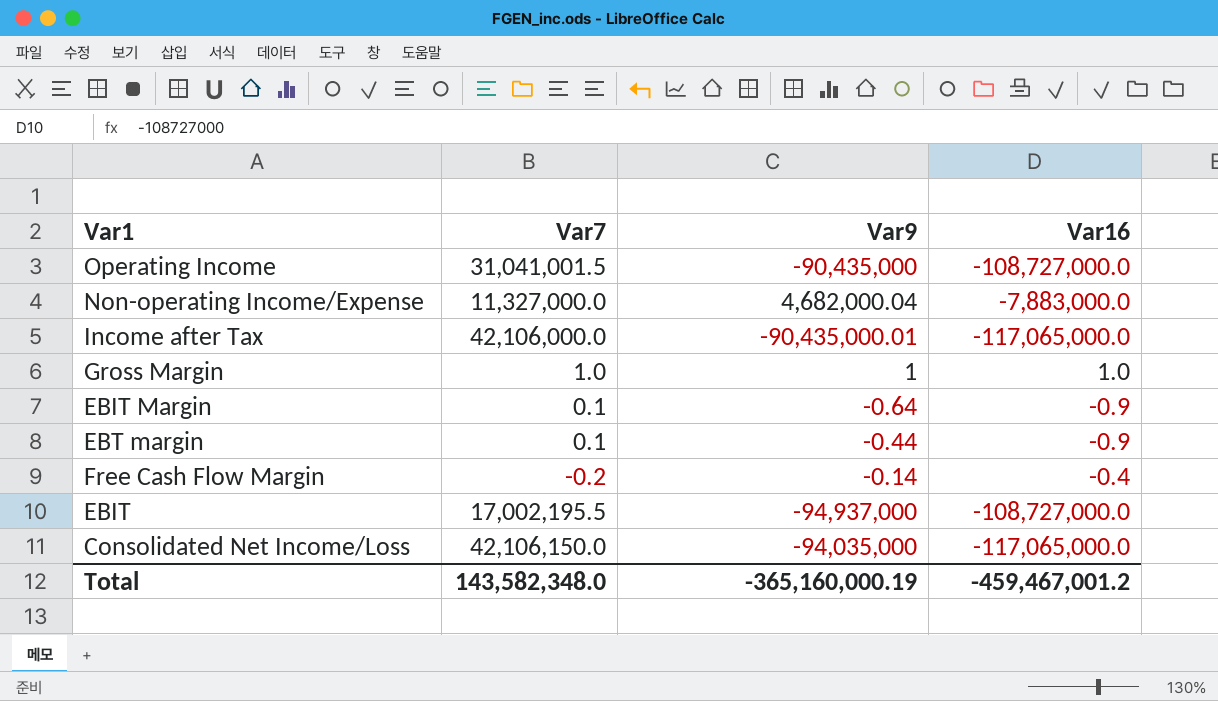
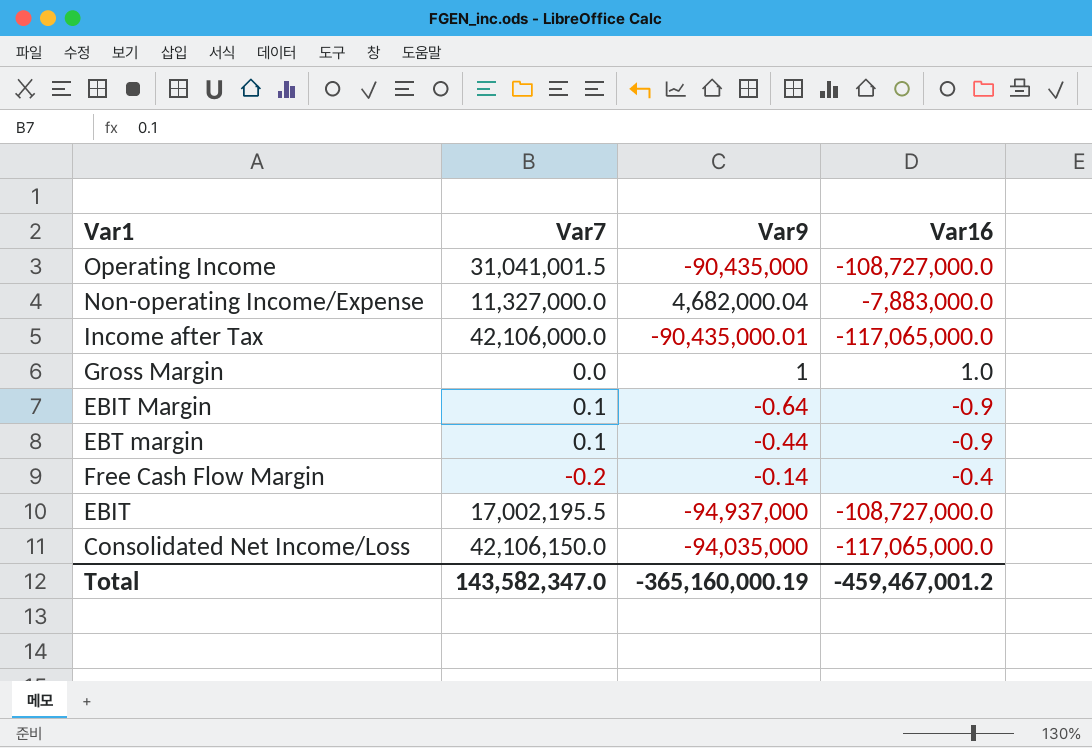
Gross Margin | Var7: 1.0 -> 0.0
Total | Var7: 143,582,348.0 -> 143,582,347.0

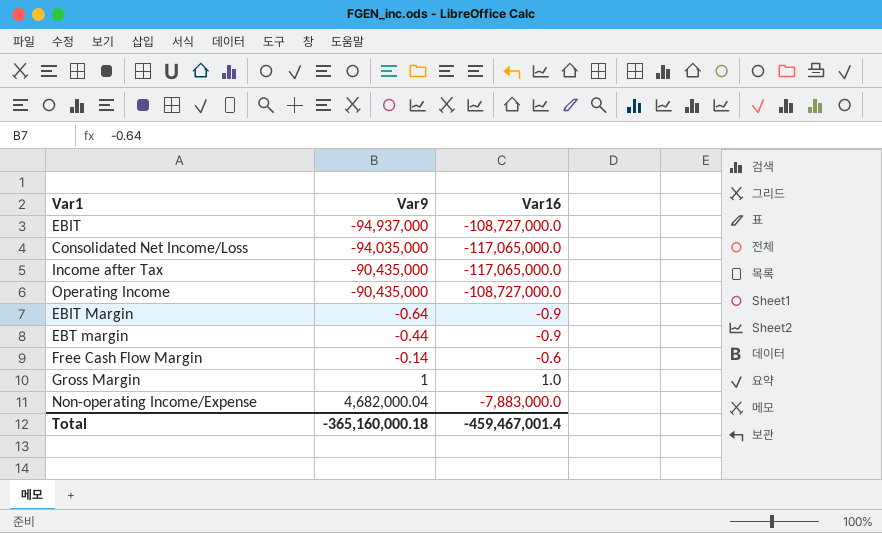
row order: none -> Var9 ascending
column Var7 | position: 2 -> none
Income after Tax | Var9: -90,435,000.01 -> -90,435,000
Free Cash Flow Margin | Var16: -0.4 -> -0.6
Total | Var9: -365,160,000.19 -> -365,160,000.18
Total | Var16: -459,467,001.2 -> -459,467,001.4

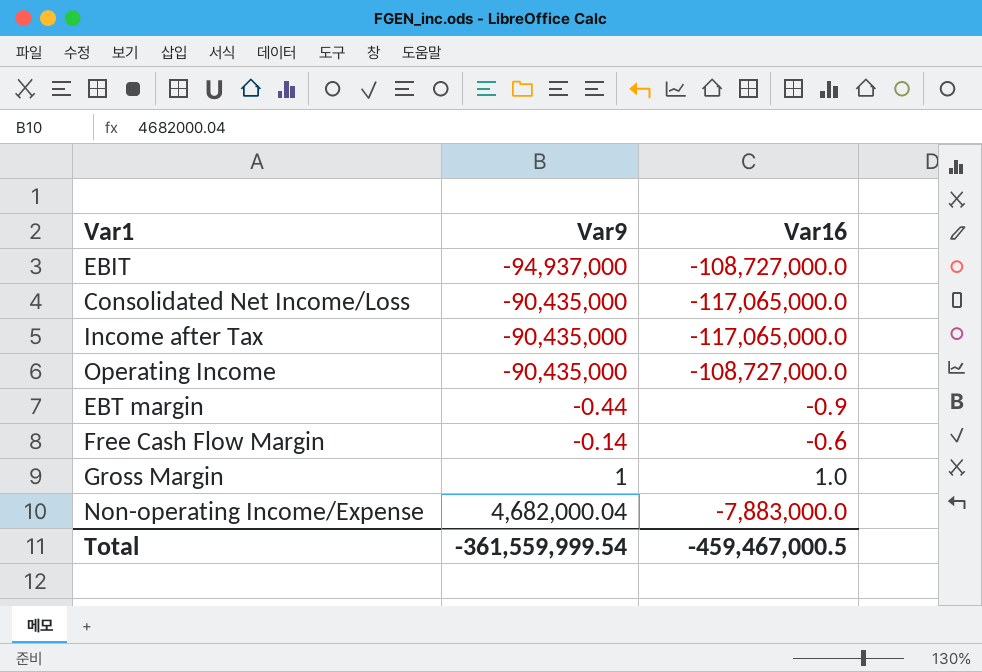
row EBIT Margin: -0.64 | -0.9 -> none
Consolidated Net Income/Loss | Var9: -94,035,000 -> -90,435,000
Total | Var9: -365,160,000.18 -> -361,559,999.54
Total | Var16: -459,467,001.4 -> -459,467,000.5

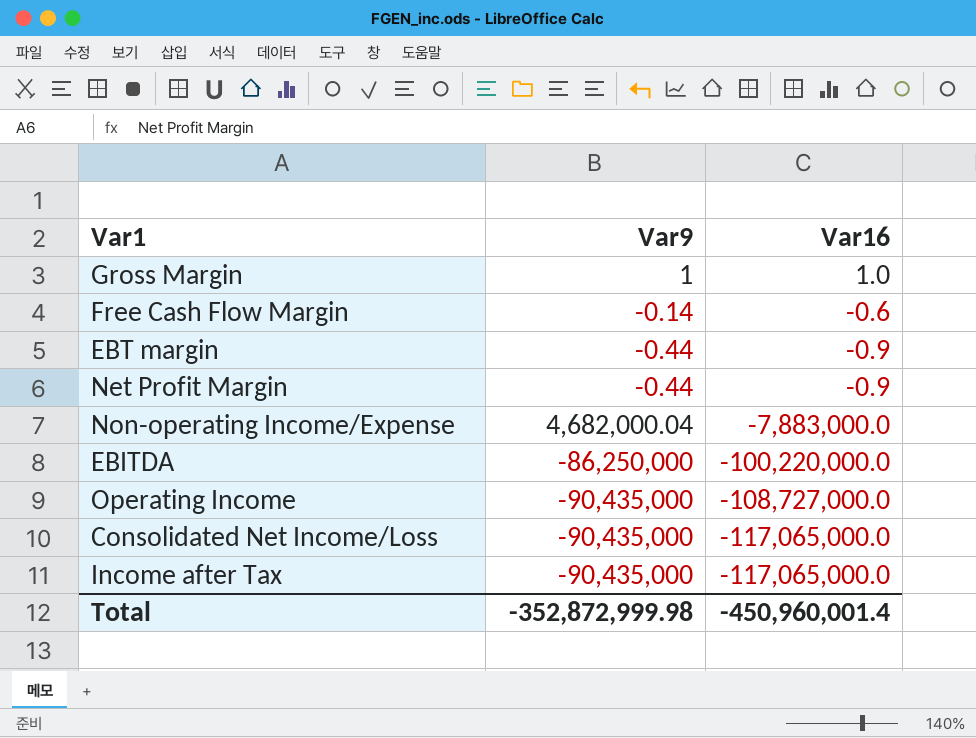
row order: Var9 ascending -> Var16 descending
row EBIT: -94,937,000 | -108,727,000.0 -> none
row Net Profit Margin: none -> -0.44 | -0.9
row EBITDA: none -> -86,250,000 | -100,220,000.0
Total | Var9: -361,559,999.54 -> -352,872,999.98
Total | Var16: -459,467,000.5 -> -450,960,001.4

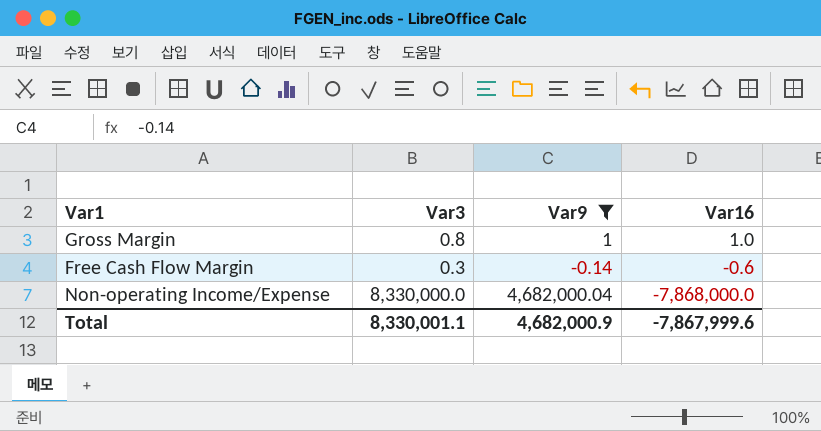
filter: none -> Var9 >= -0.14
column Var3 | position: none -> 2
Non-operating Income/Expense | Var16: -7,883,000.0 -> -7,868,000.0
Total | Var9: -352,872,999.98 -> 4,682,000.9
Total | Var16: -450,960,001.4 -> -7,867,999.6

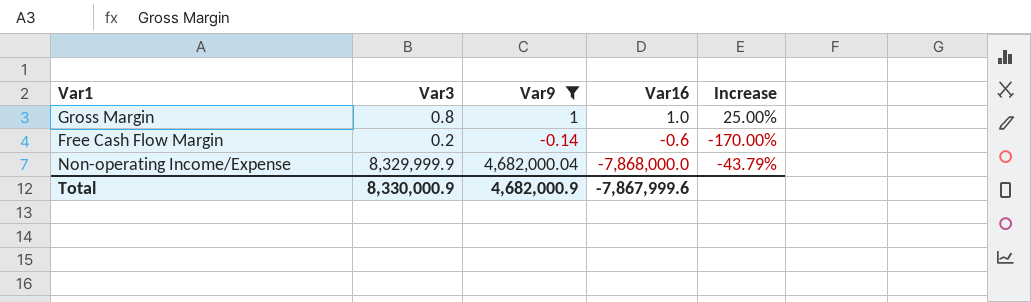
column Increase | formula: none -> ([Var9] - [Var3]) / [Var3]
Free Cash Flow Margin | Var3: 0.3 -> 0.2
Non-operating Income/Expense | Var3: 8,330,000.0 -> 8,329,999.9
Total | Var3: 8,330,001.1 -> 8,330,000.9

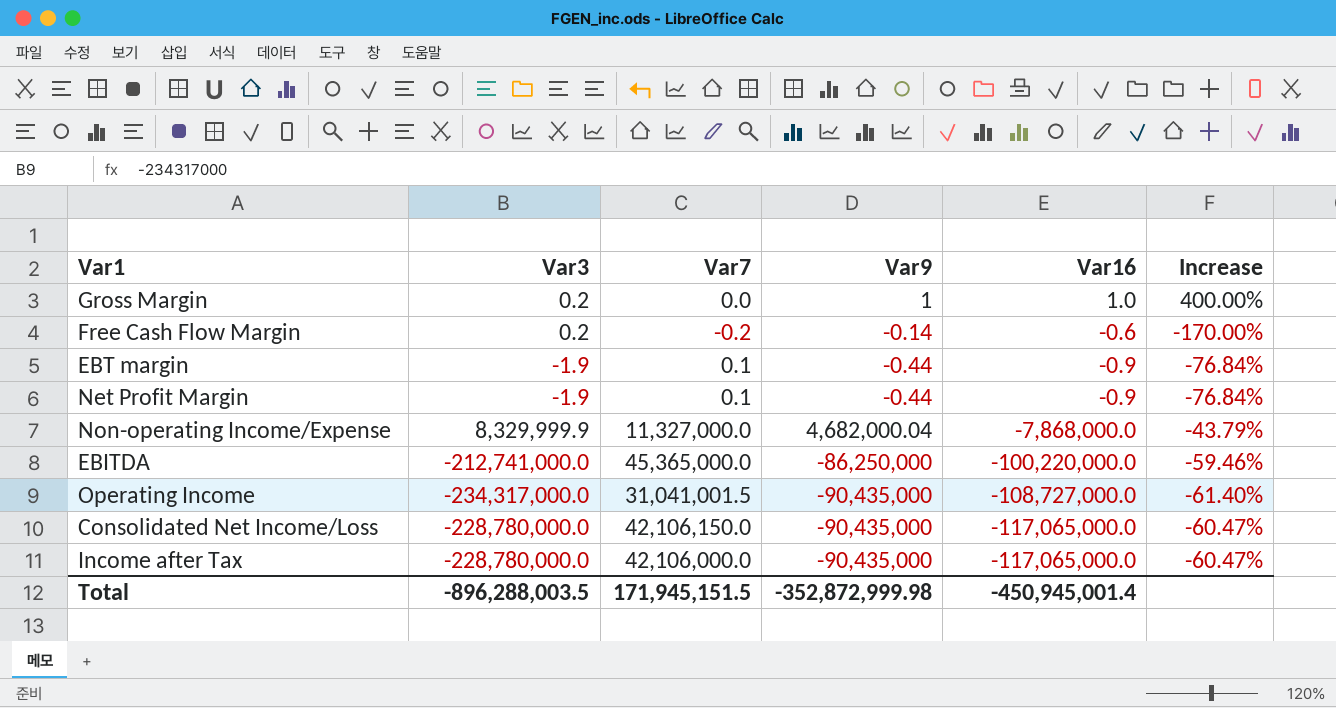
filter: Var9 >= -0.14 -> none
column Var7 | position: none -> 3
Gross Margin | Var3: 0.8 -> 0.2
Gross Margin | Increase: 25.00% -> 400.00%
Total | Var3: 8,330,000.9 -> -896,288,003.5
Total | Var9: 4,682,000.9 -> -352,872,999.98
Total | Var16: -7,867,999.6 -> -450,945,001.4

